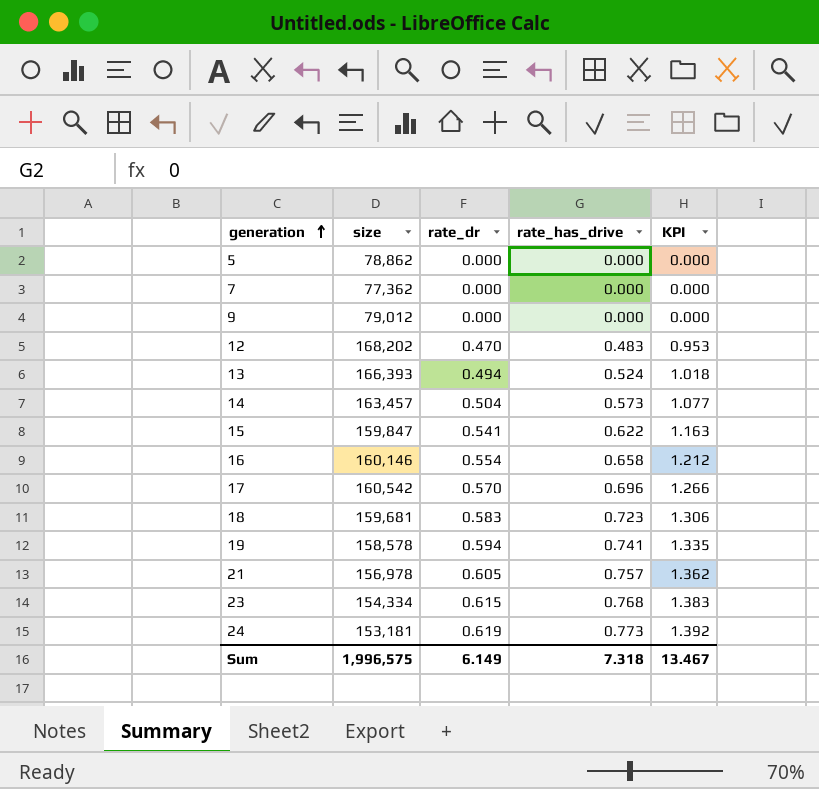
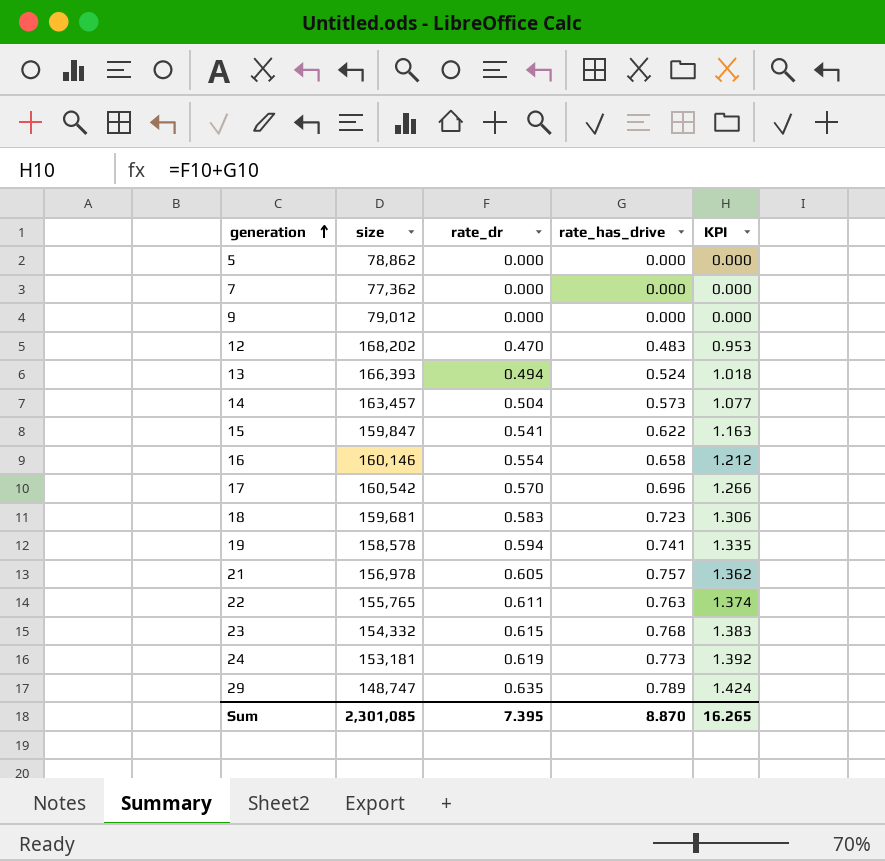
row 22: none -> 155,765 | 0.611 | 0.763 | 1.374
23 | size: 154,334 -> 154,332
row 29: none -> 148,747 | 0.635 | 0.789 | 1.424
Sum | size: 1,996,575 -> 2,301,085
Sum | rate_dr: 6.149 -> 7.395
Sum | rate_has_drive: 7.318 -> 8.870
Sum | KPI: 13.467 -> 16.265

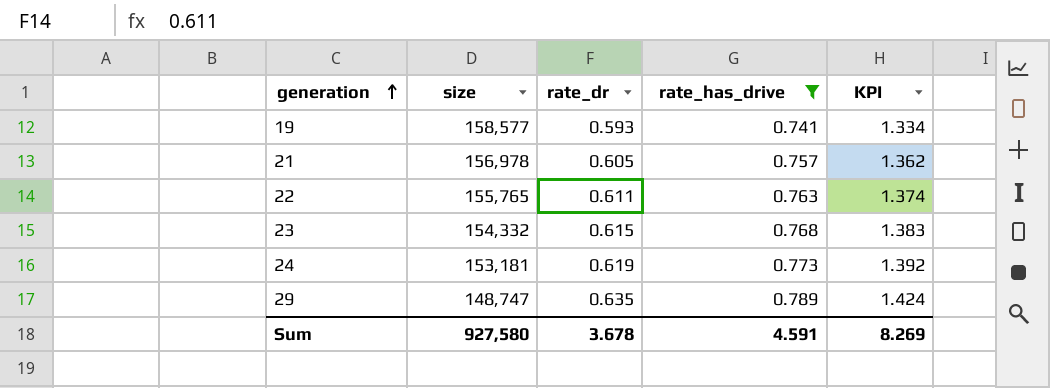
filter: none -> rate_has_drive >= 0.741
19 | size: 158,578 -> 158,577
19 | rate_dr: 0.594 -> 0.593
19 | KPI: 1.335 -> 1.334
Sum | size: 2,301,085 -> 927,580
Sum | rate_dr: 7.395 -> 3.678
Sum | rate_has_drive: 8.870 -> 4.591
Sum | KPI: 16.265 -> 8.269

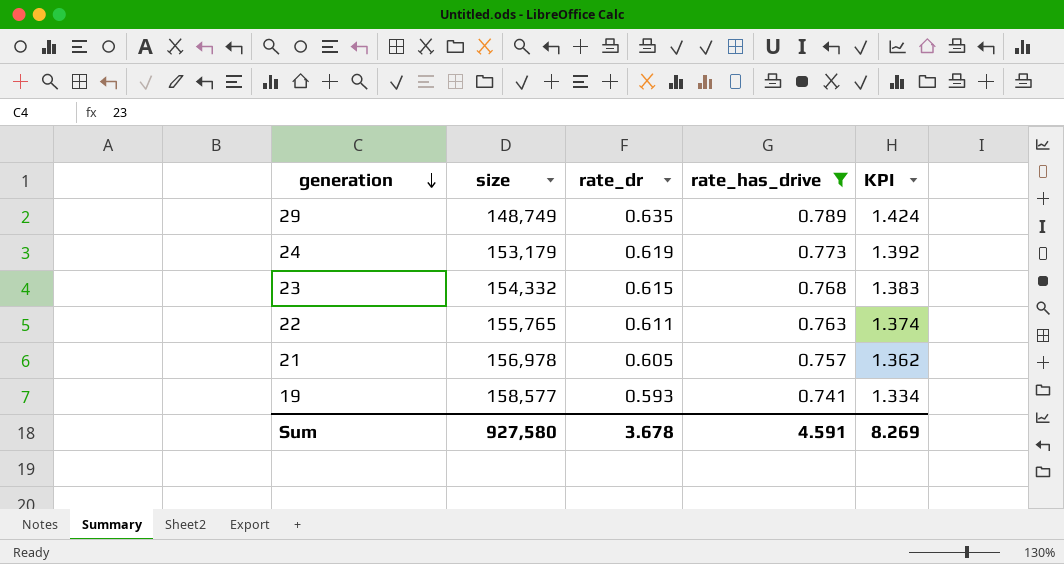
row order: generation ascending -> generation descending
29 | size: 148,747 -> 148,749
24 | size: 153,181 -> 153,179

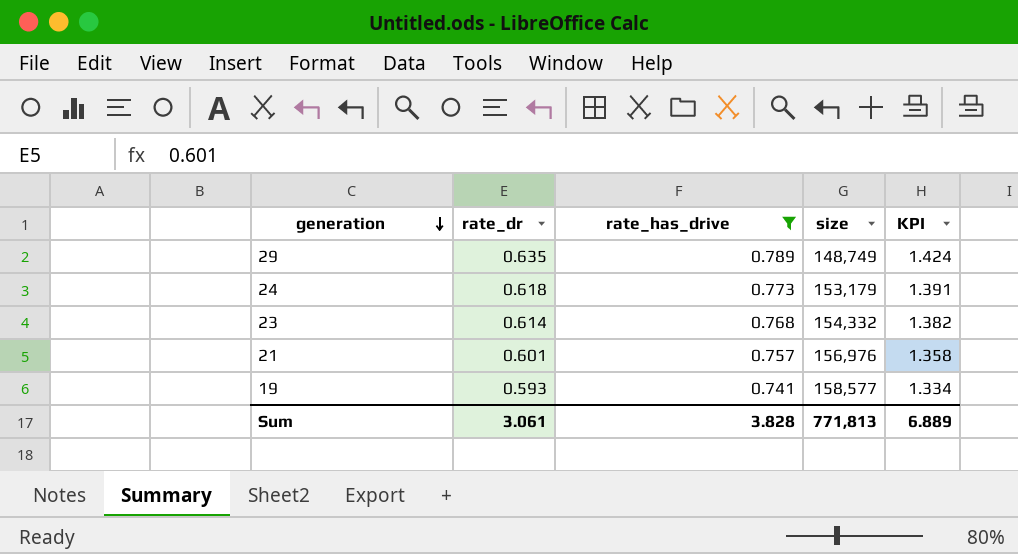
column size | position: 2 -> 4
row 22: 155,765 | 0.611 | 0.763 | 1.374 -> none
24 | rate_dr: 0.619 -> 0.618
24 | KPI: 1.392 -> 1.391
23 | rate_dr: 0.615 -> 0.614
23 | KPI: 1.383 -> 1.382
21 | rate_dr: 0.605 -> 0.601
21 | size: 156,978 -> 156,976
21 | KPI: 1.362 -> 1.358
Sum | rate_dr: 3.678 -> 3.061
Sum | rate_has_drive: 4.591 -> 3.828
Sum | size: 927,580 -> 771,813
Sum | KPI: 8.269 -> 6.889

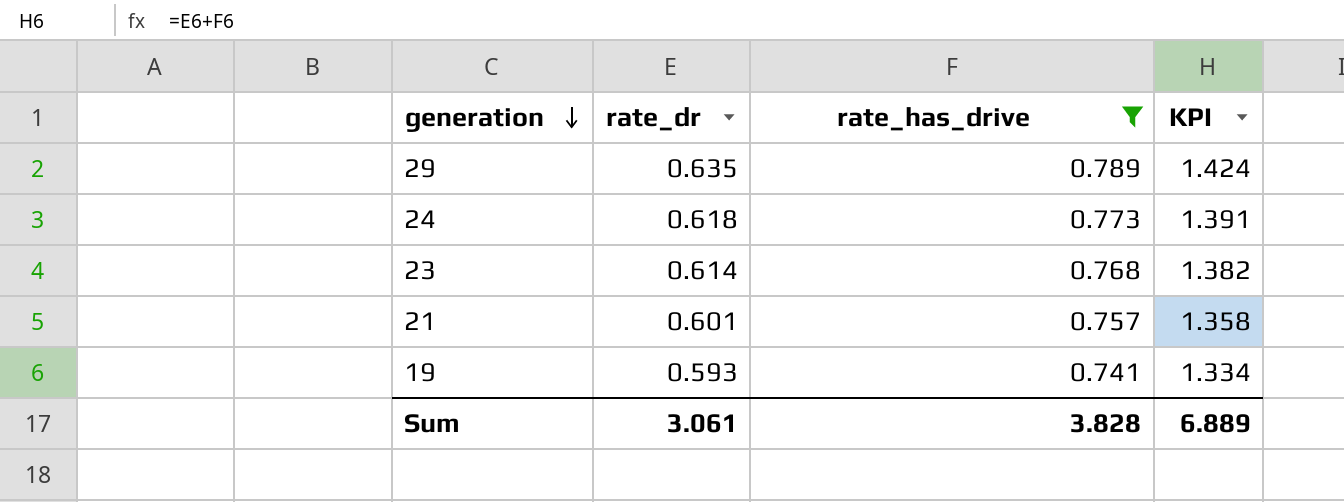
column size | position: 4 -> none

